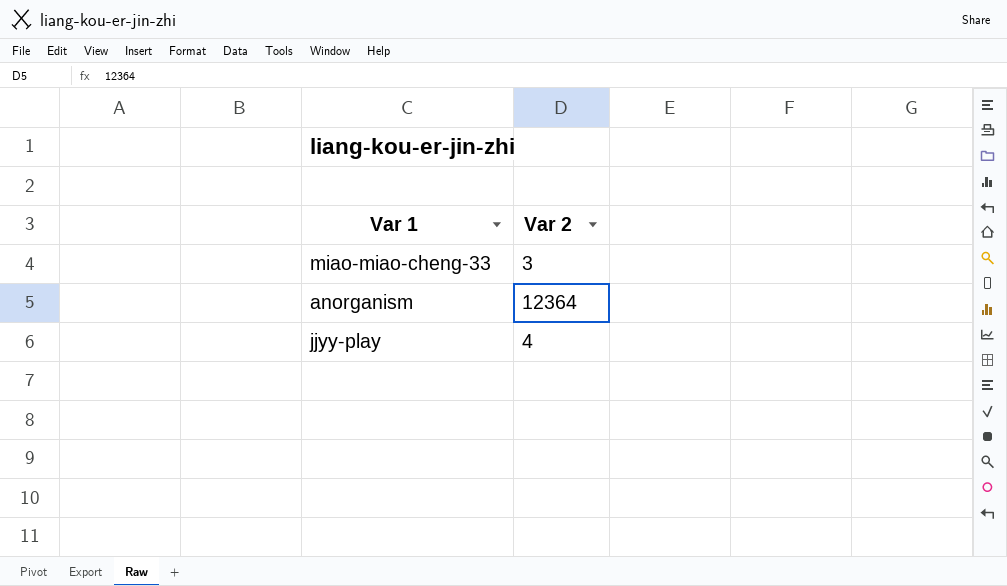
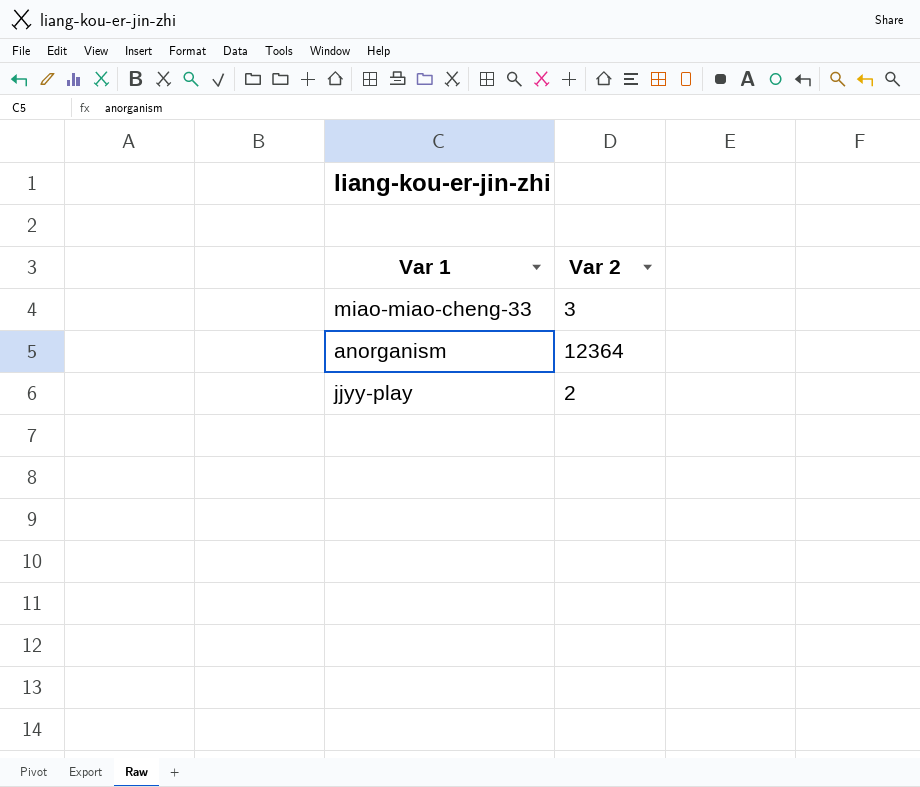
jjyy-play | Var 2: 4 -> 2

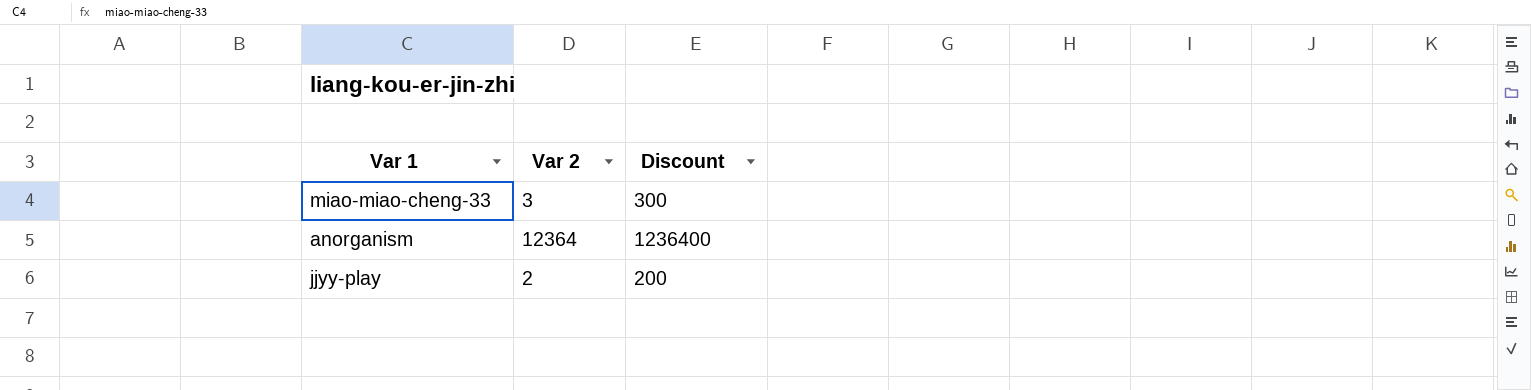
column Discount | formula: none -> [Var 2] * 100

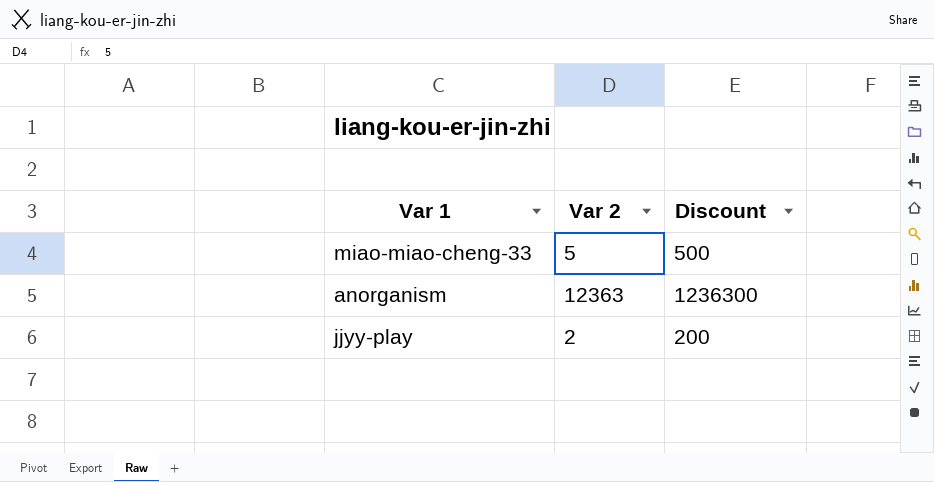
miao-miao-cheng-33 | Var 2: 3 -> 5
miao-miao-cheng-33 | Discount: 300 -> 500
anorganism | Var 2: 12364 -> 12363
anorganism | Discount: 1236400 -> 1236300

